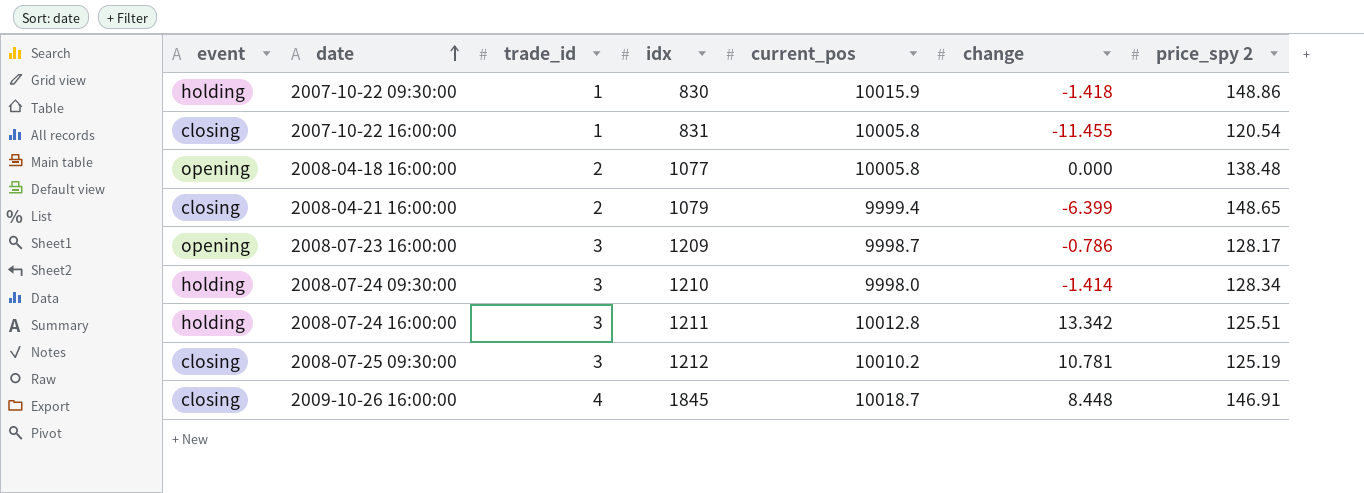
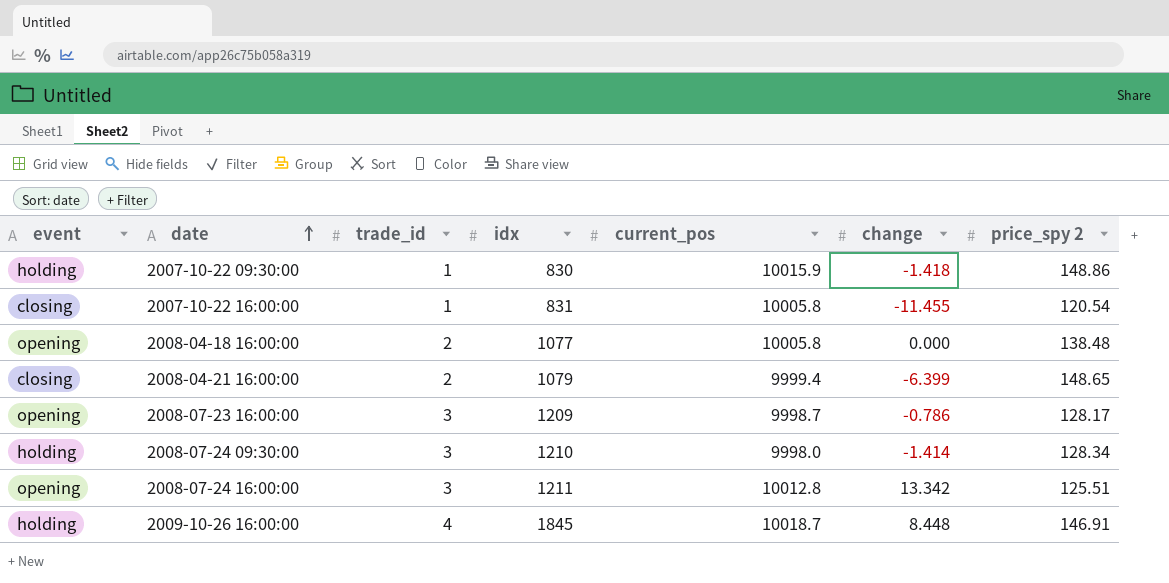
row 2008-07-25 09:30:00: closing | 3 | 1212 | 10010.2 | 10.781 | 125.19 -> none
2008-07-24 16:00:00 | event: holding -> opening
2009-10-26 16:00:00 | event: closing -> holding

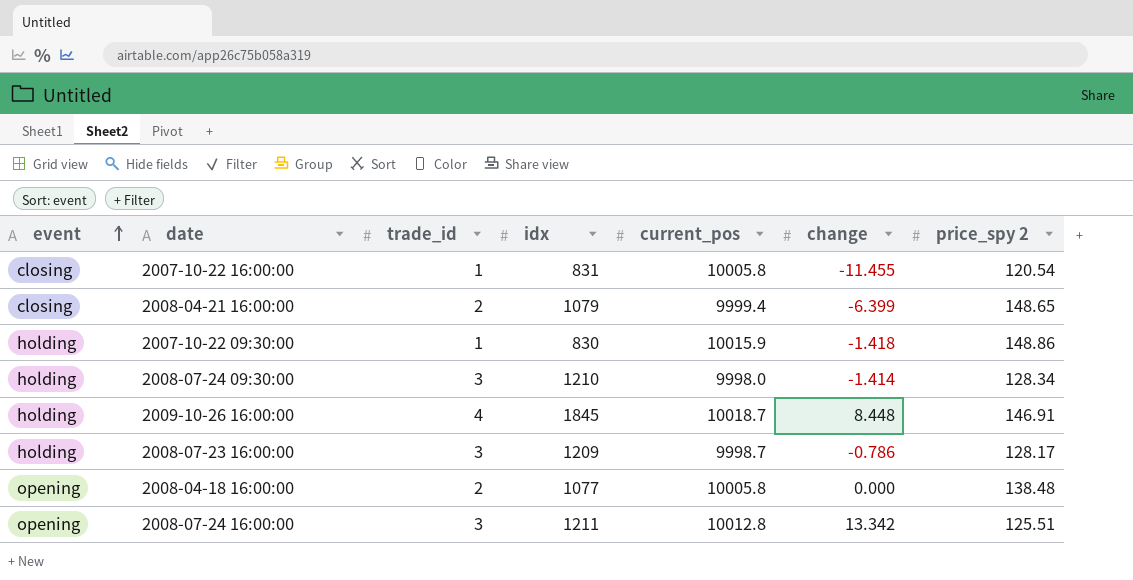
row order: date ascending -> event ascending
2008-07-23 16:00:00 | event: opening -> holding

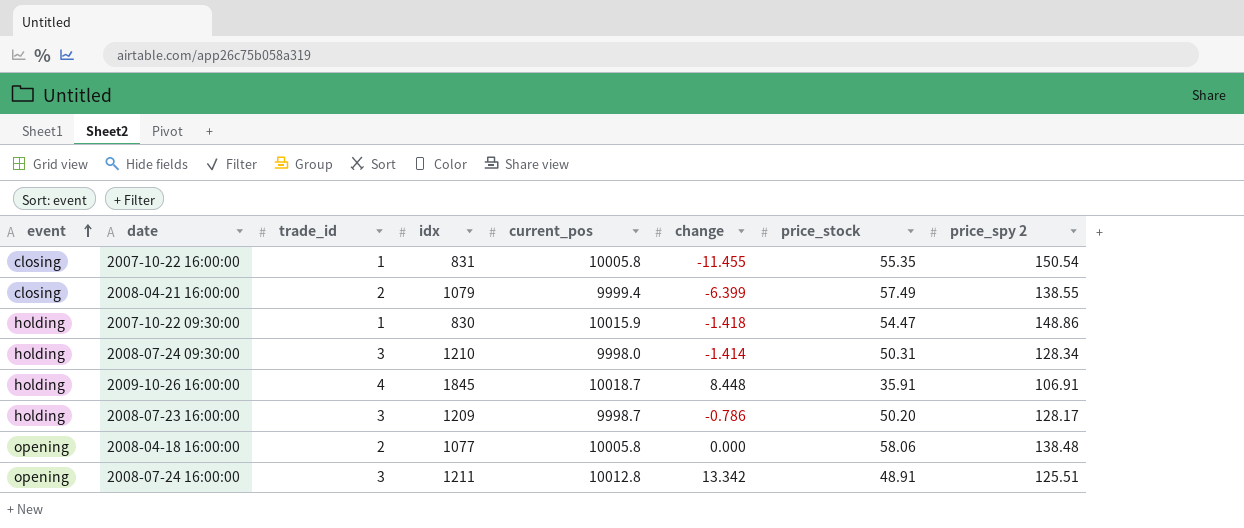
column price_stock | position: none -> 7
2007-10-22 16:00:00 | price_spy 2: 120.54 -> 150.54
2008-04-21 16:00:00 | price_spy 2: 148.65 -> 138.55
2009-10-26 16:00:00 | price_spy 2: 146.91 -> 106.91

